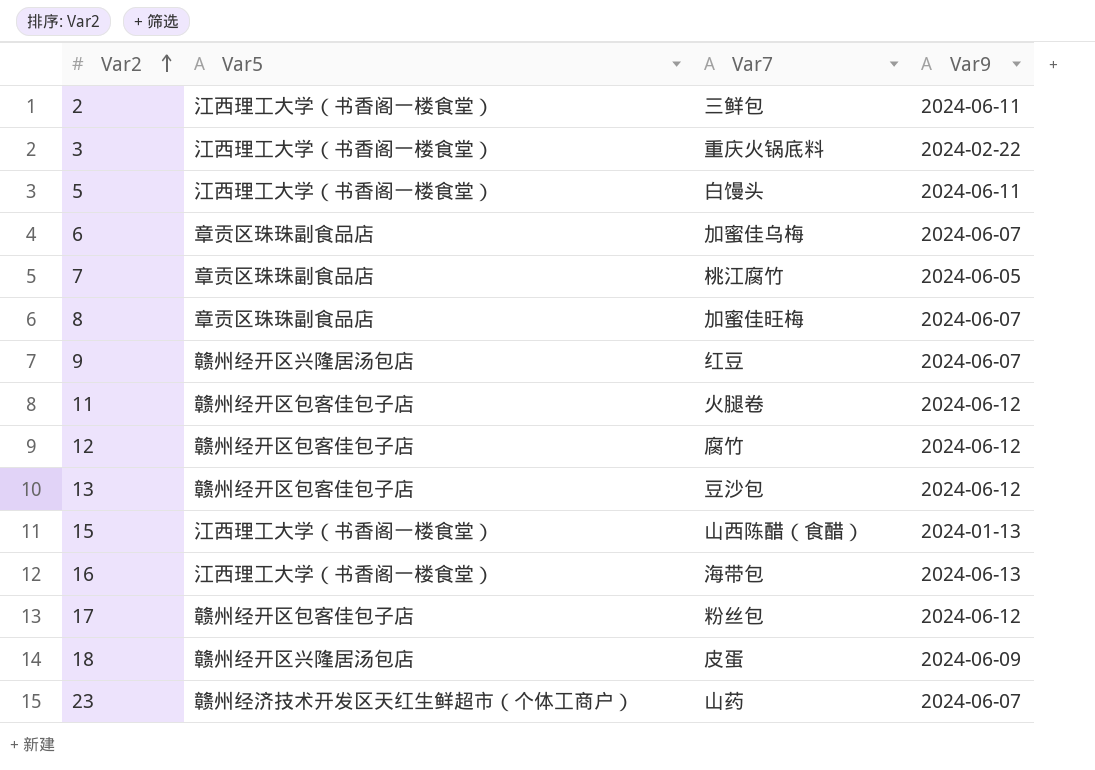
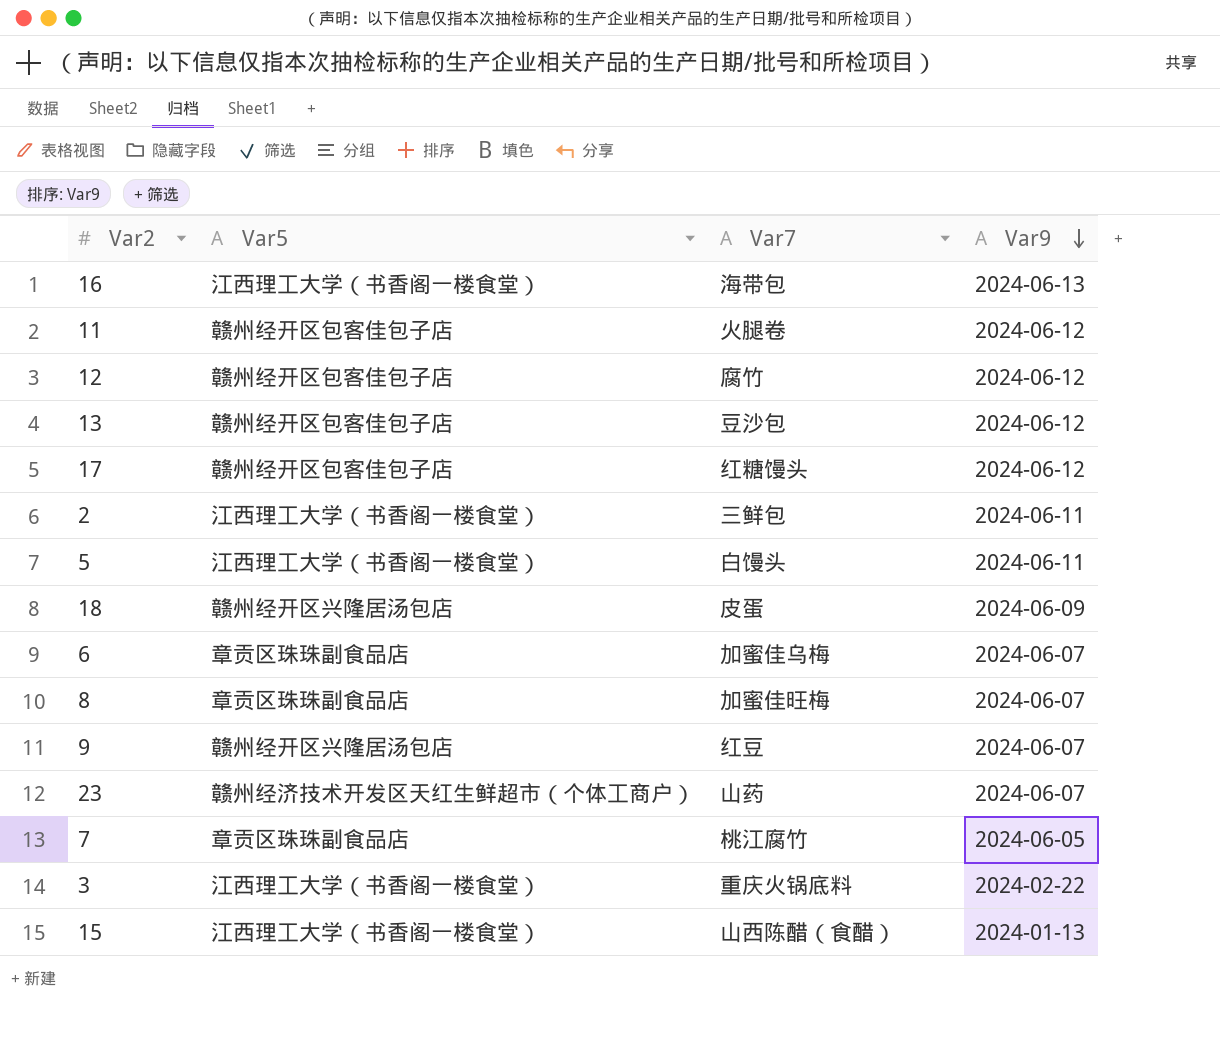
row order: Var2 ascending -> Var9 descending
17 | Var7: 粉丝包 -> 红糖馒头

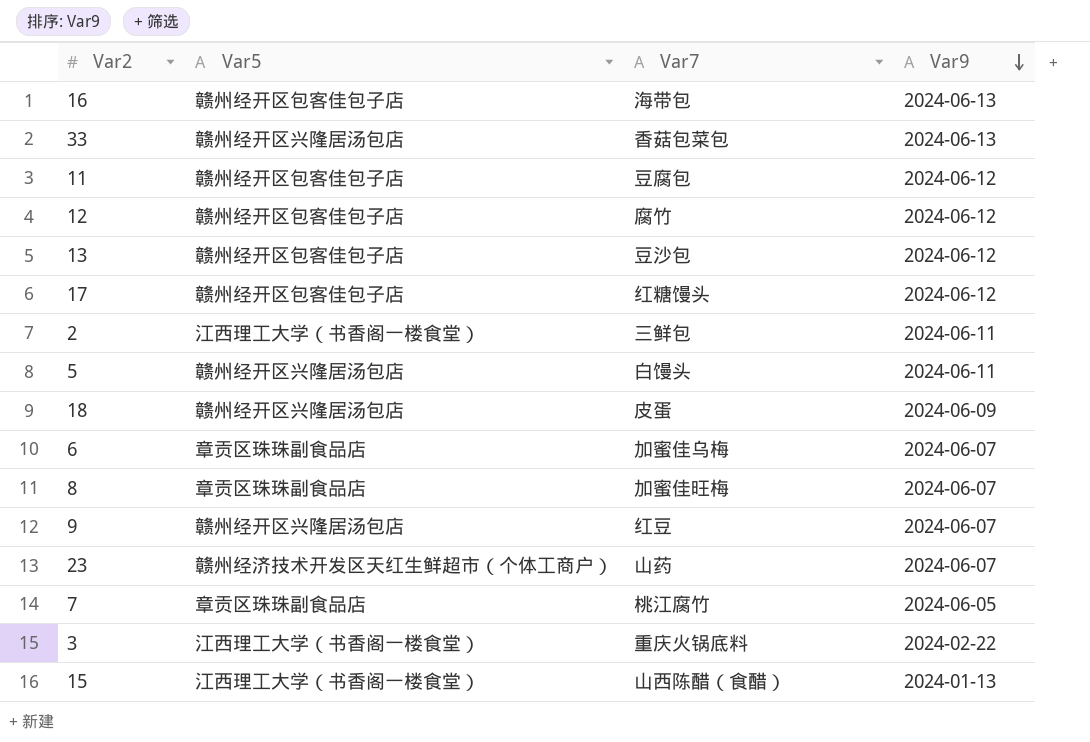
16 | Var5: 江西理工大学（书香阁一楼食堂） -> 赣州经开区包客佳包子店
row 33: none -> 赣州经开区兴隆居汤包店 | 香菇包菜包 | 2024-06-13
11 | Var7: 火腿卷 -> 豆腐包
5 | Var5: 江西理工大学（书香阁一楼食堂） -> 赣州经开区兴隆居汤包店

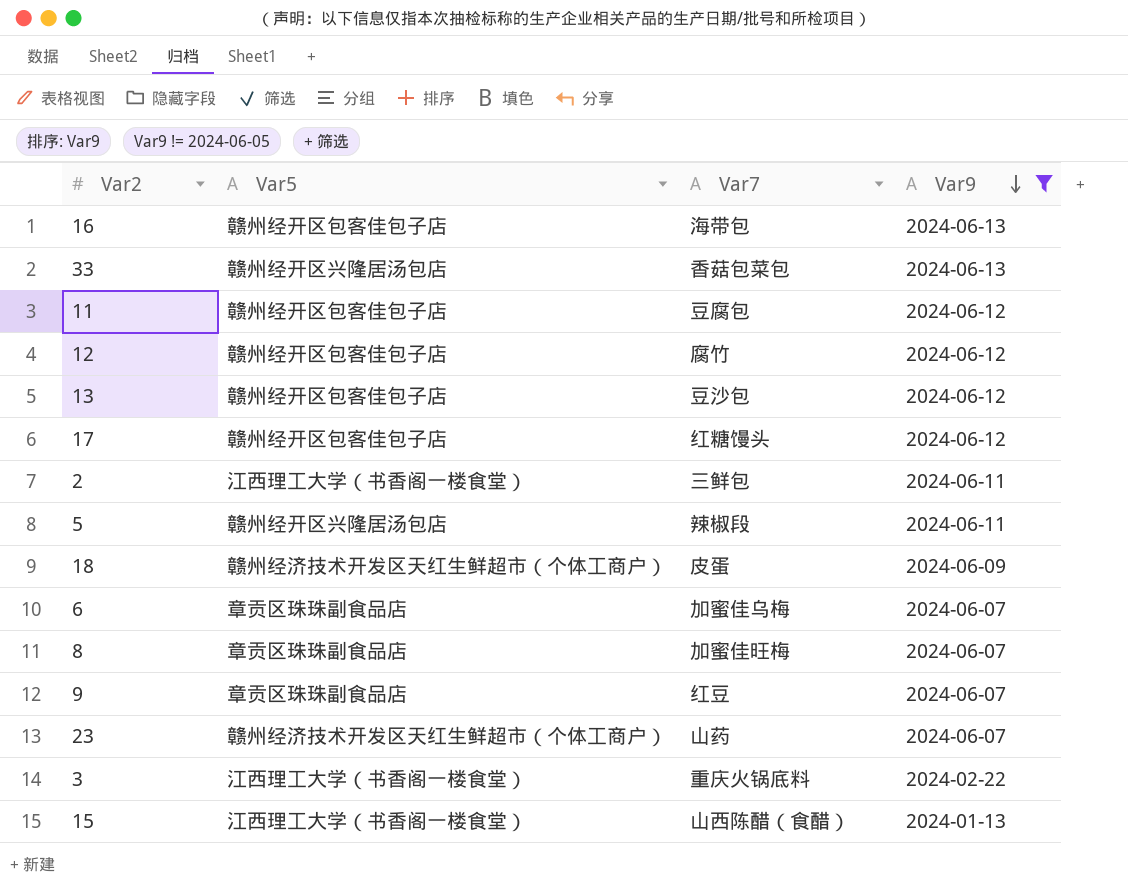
filter: none -> Var9 != 2024-06-05
5 | Var7: 白馒头 -> 辣椒段
18 | Var5: 赣州经开区兴隆居汤包店 -> 赣州经济技术开发区天红生鲜超市（个体工商户）
9 | Var5: 赣州经开区兴隆居汤包店 -> 章贡区珠珠副食品店

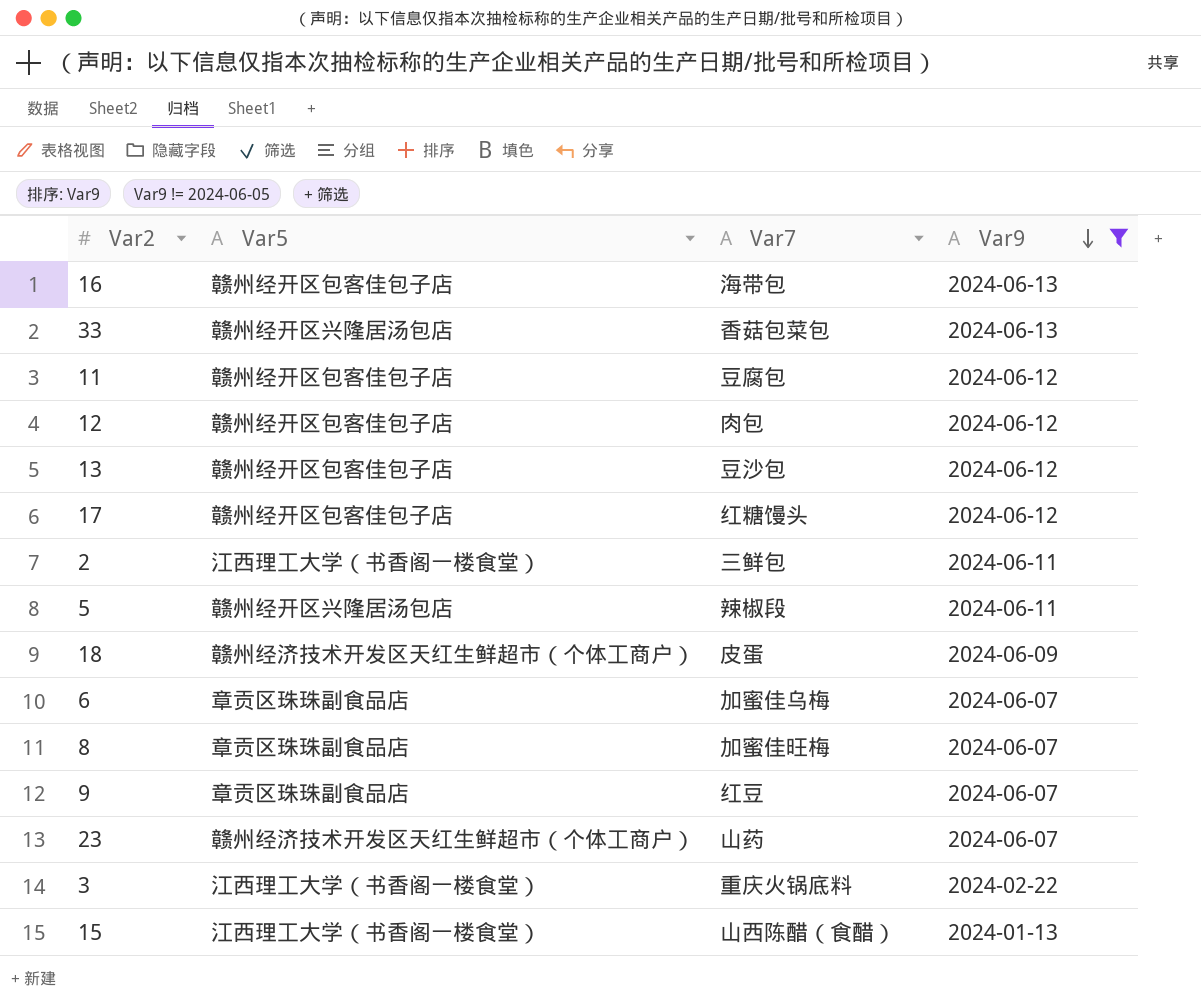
12 | Var7: 腐竹 -> 肉包

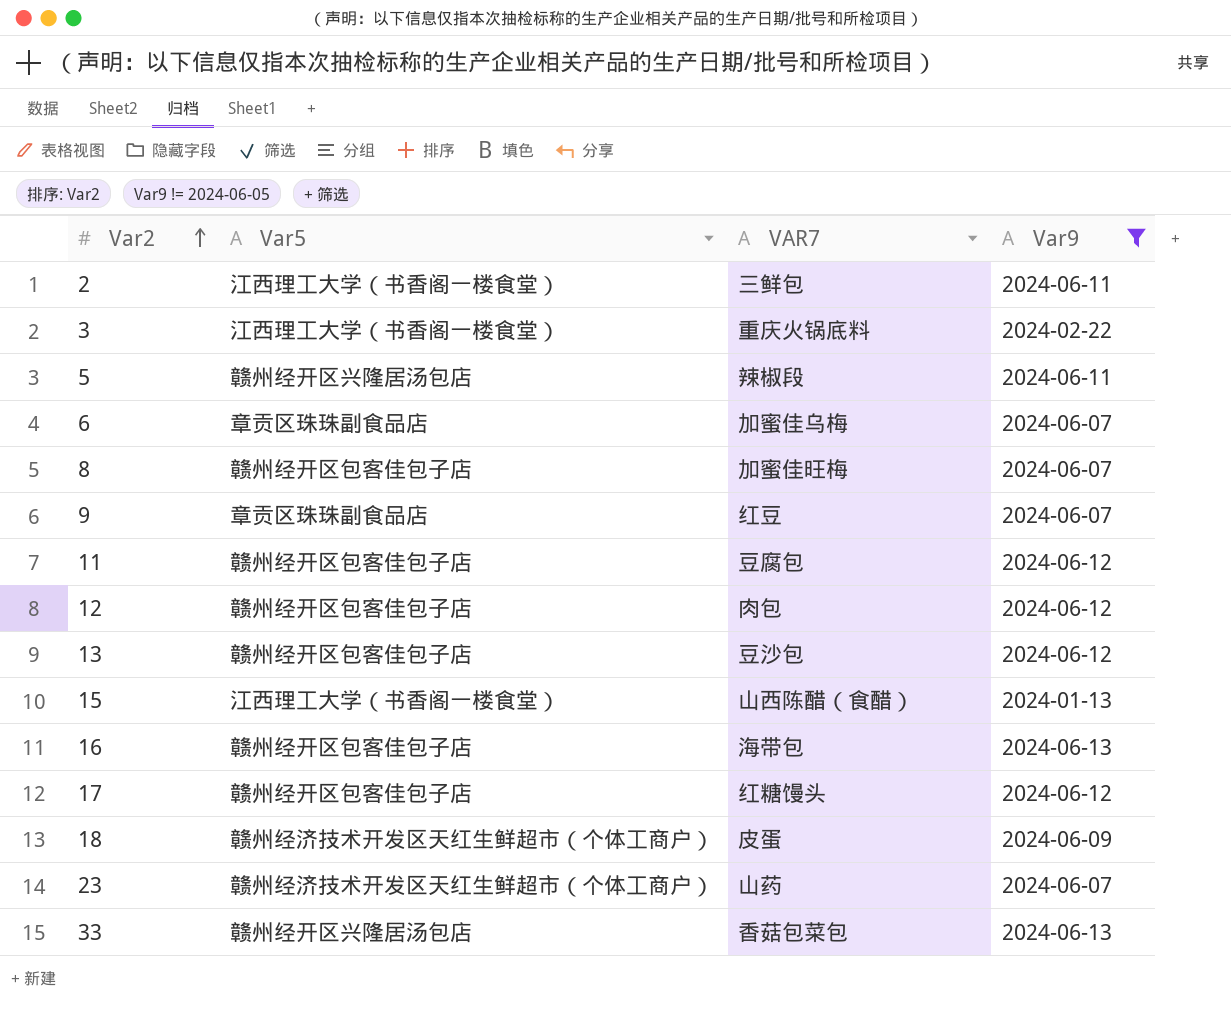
row order: Var9 descending -> Var2 ascending
column name: Var7 -> VAR7
8 | Var5: 章贡区珠珠副食品店 -> 赣州经开区包客佳包子店

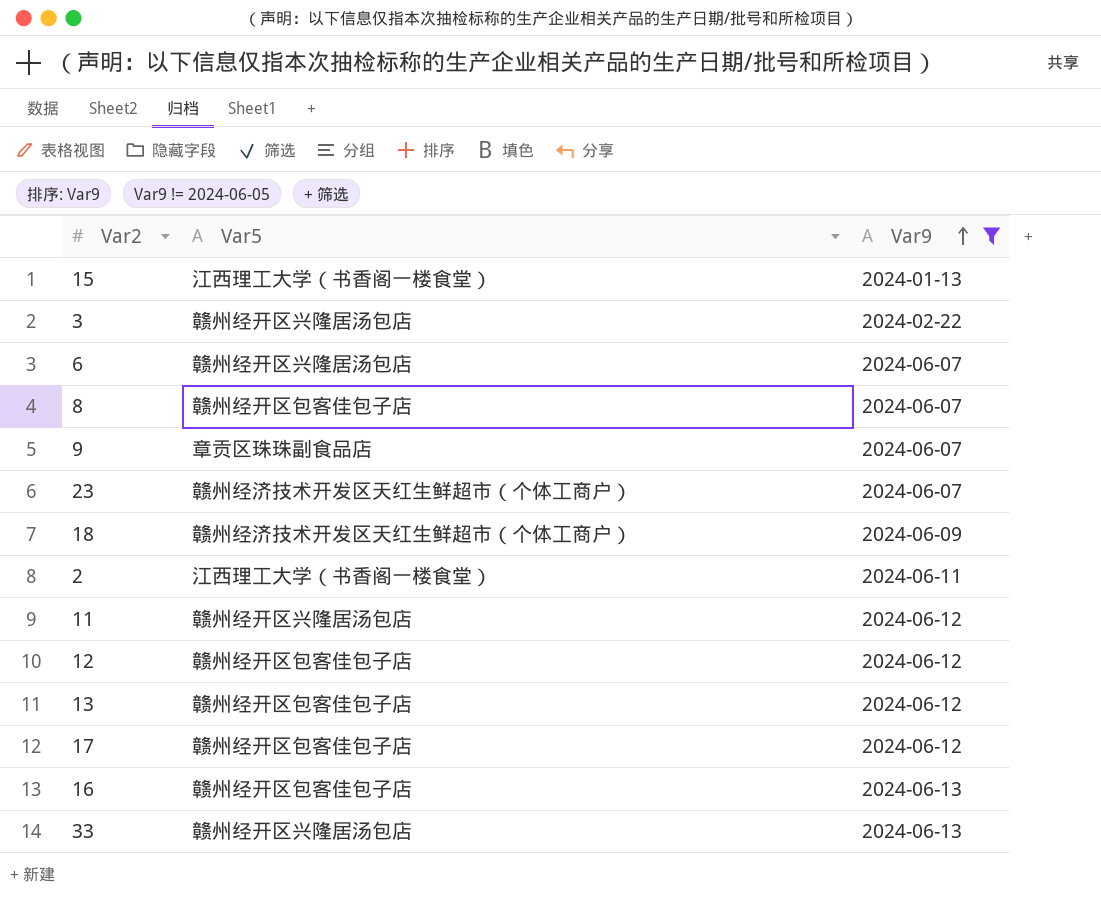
row order: Var2 ascending -> Var9 ascending
column VAR7 | position: 3 -> none
row 5: 赣州经开区兴隆居汤包店 | 辣椒段 | 2024-06-11 -> none
3 | Var5: 江西理工大学（书香阁一楼食堂） -> 赣州经开区兴隆居汤包店
6 | Var5: 章贡区珠珠副食品店 -> 赣州经开区兴隆居汤包店
11 | Var5: 赣州经开区包客佳包子店 -> 赣州经开区兴隆居汤包店

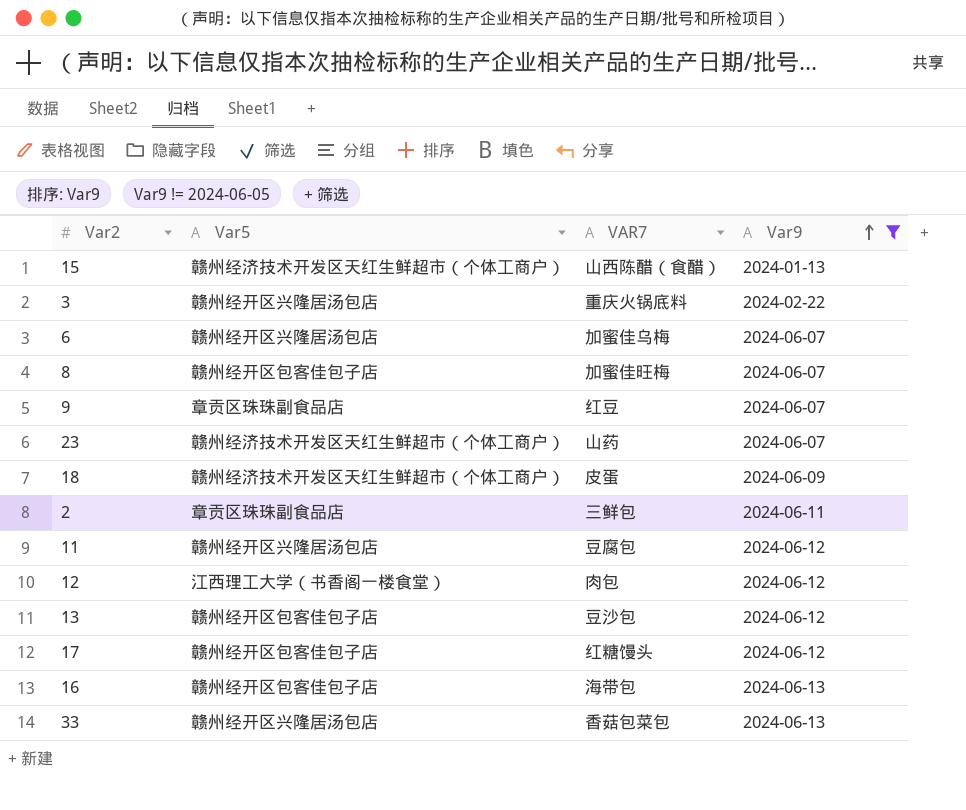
column VAR7 | position: none -> 3
15 | Var5: 江西理工大学（书香阁一楼食堂） -> 赣州经济技术开发区天红生鲜超市（个体工商户）
2 | Var5: 江西理工大学（书香阁一楼食堂） -> 章贡区珠珠副食品店
12 | Var5: 赣州经开区包客佳包子店 -> 江西理工大学（书香阁一楼食堂）

